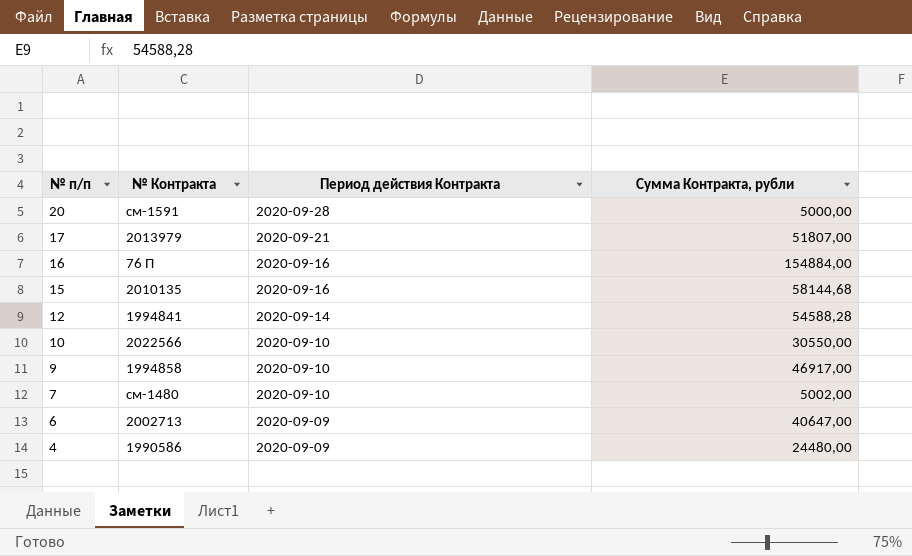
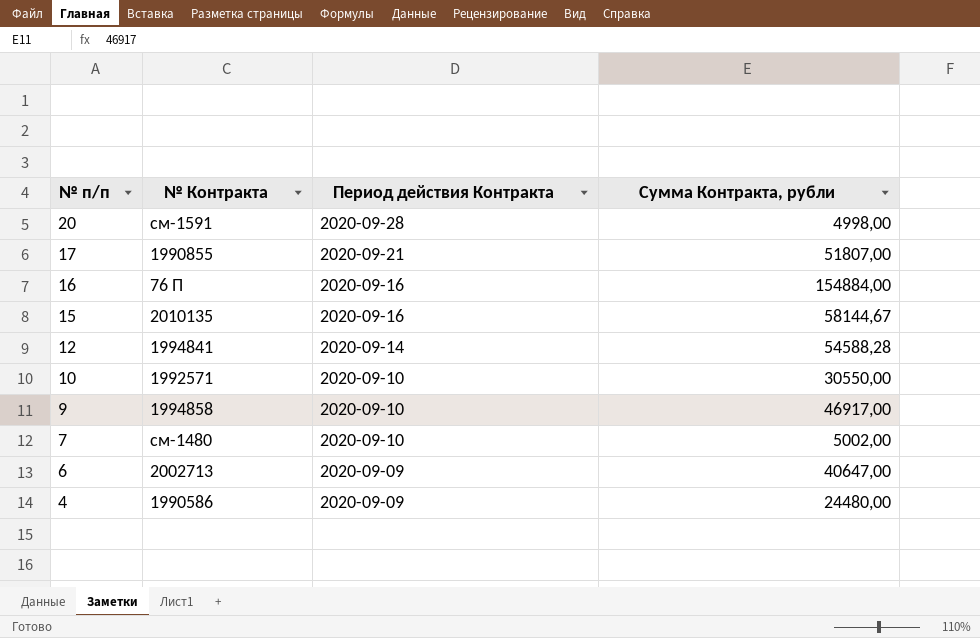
20 | Сумма Контракта, рубли: 5000,00 -> 4998,00
17 | № Контракта: 2013979 -> 1990855
15 | Сумма Контракта, рубли: 58144,68 -> 58144,67
10 | № Контракта: 2022566 -> 1992571

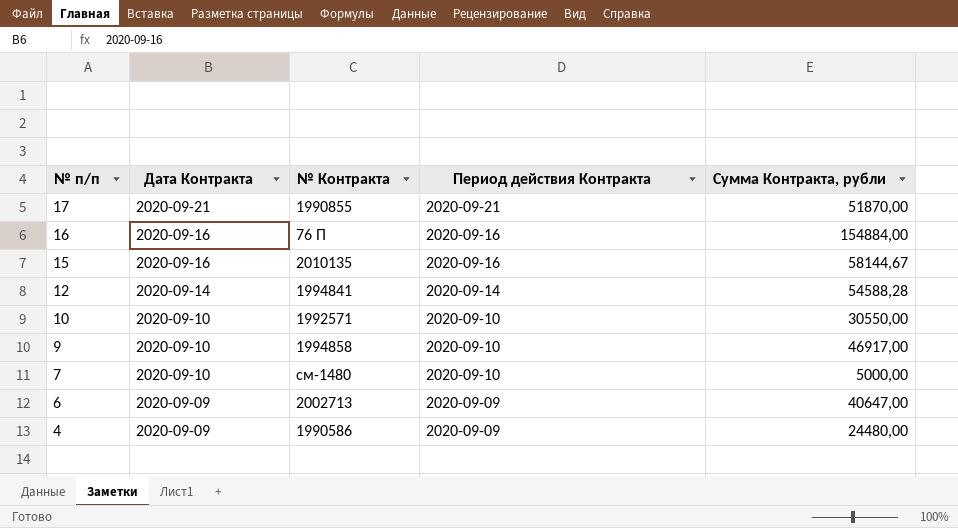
column Дата Контракта | position: none -> 2
row 20: см-1591 | 2020-09-28 | 4998,00 -> none
17 | Сумма Контракта, рубли: 51807,00 -> 51870,00
7 | Сумма Контракта, рубли: 5002,00 -> 5000,00

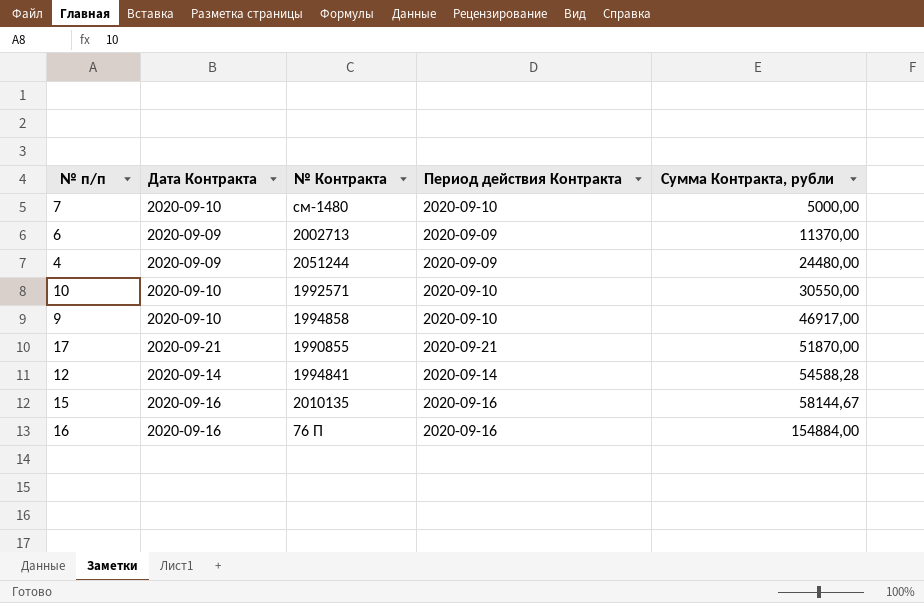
row order: № п/п descending -> Сумма Контракта, рубли ascending
6 | Сумма Контракта, рубли: 40647,00 -> 11370,00
4 | № Контракта: 1990586 -> 2051244

